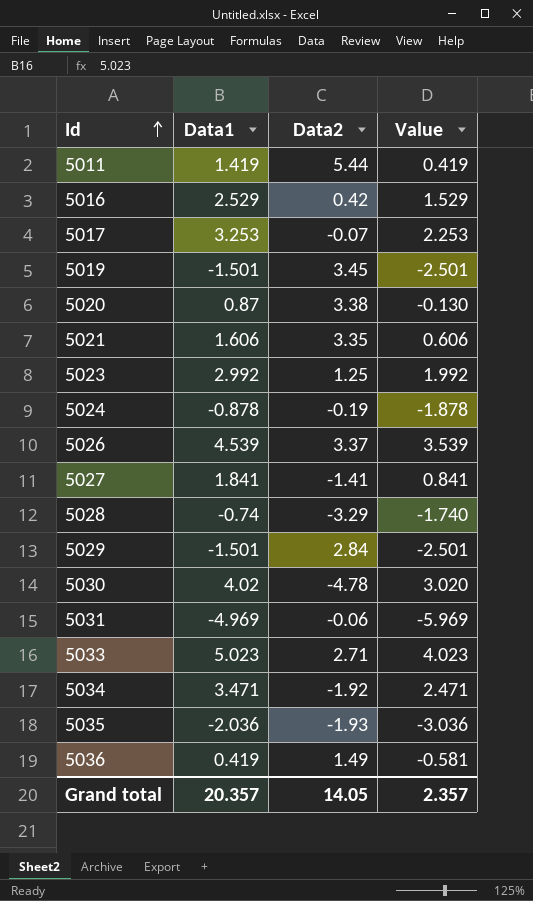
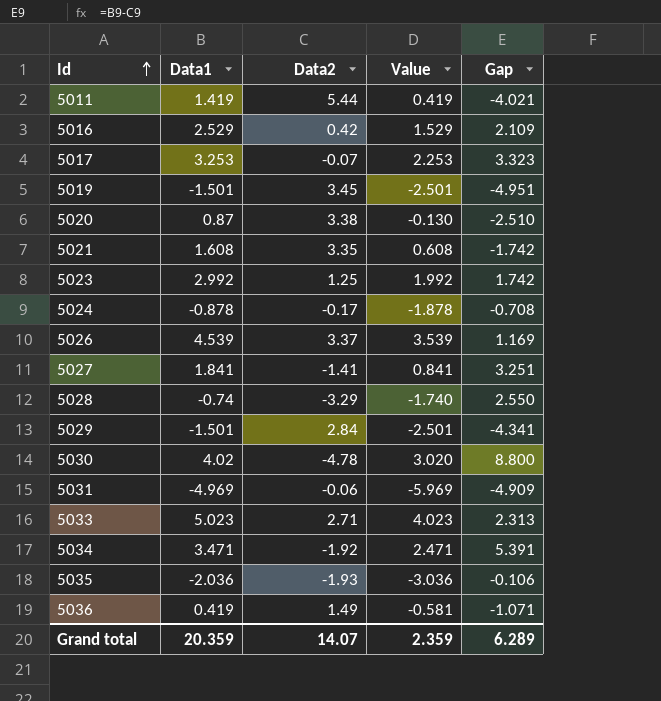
column Gap | formula: none -> [Data1] - [Data2]
5021 | Data1: 1.606 -> 1.608
5021 | Value: 0.606 -> 0.608
5024 | Data2: -0.19 -> -0.17
Grand total | Data1: 20.357 -> 20.359
Grand total | Data2: 14.05 -> 14.07
Grand total | Value: 2.357 -> 2.359

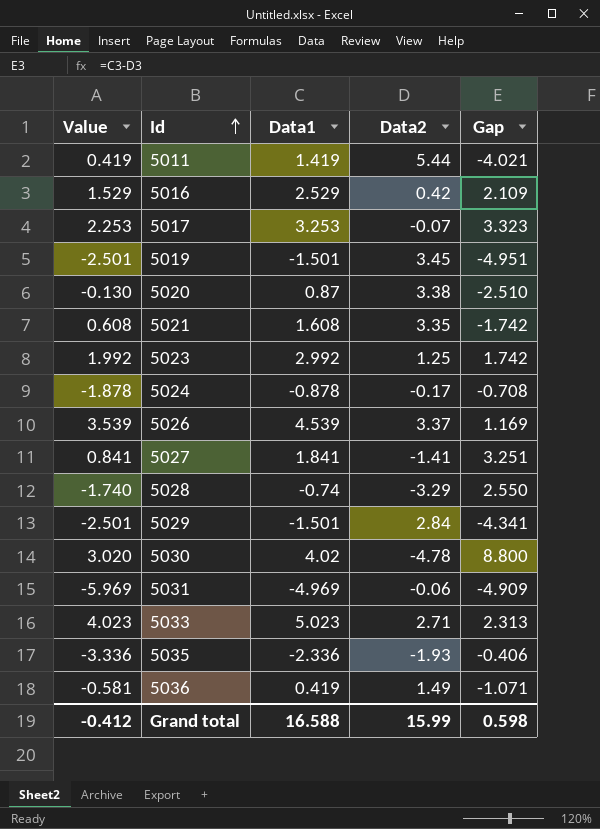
column Value | position: 4 -> 1
row 5034: 3.471 | -1.92 | 2.471 | 5.391 -> none
5035 | Value: -3.036 -> -3.336
5035 | Data1: -2.036 -> -2.336
5035 | Gap: -0.106 -> -0.406
Grand total | Value: 2.359 -> -0.412
Grand total | Data1: 20.359 -> 16.588
Grand total | Data2: 14.07 -> 15.99
Grand total | Gap: 6.289 -> 0.598

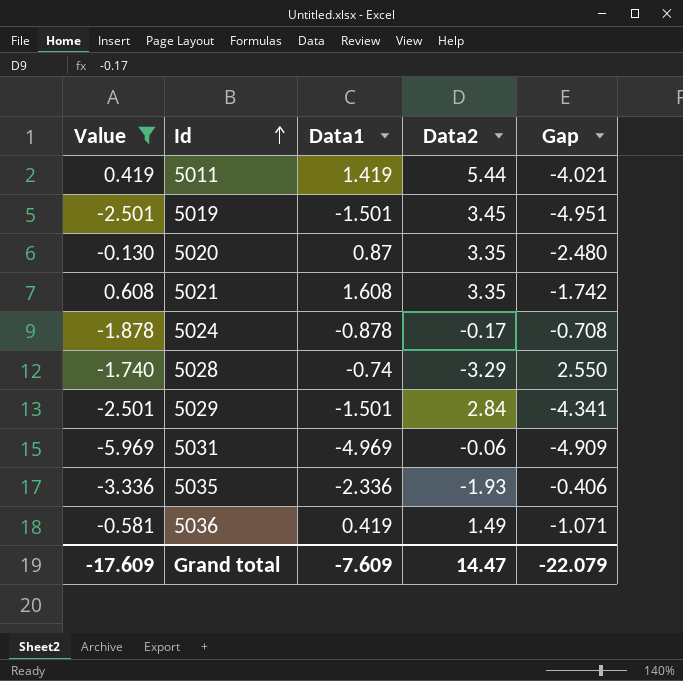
filter: none -> Value <= 0.608
5020 | Data2: 3.38 -> 3.35
5020 | Gap: -2.510 -> -2.480
Grand total | Value: -0.412 -> -17.609
Grand total | Data1: 16.588 -> -7.609
Grand total | Data2: 15.99 -> 14.47
Grand total | Gap: 0.598 -> -22.079

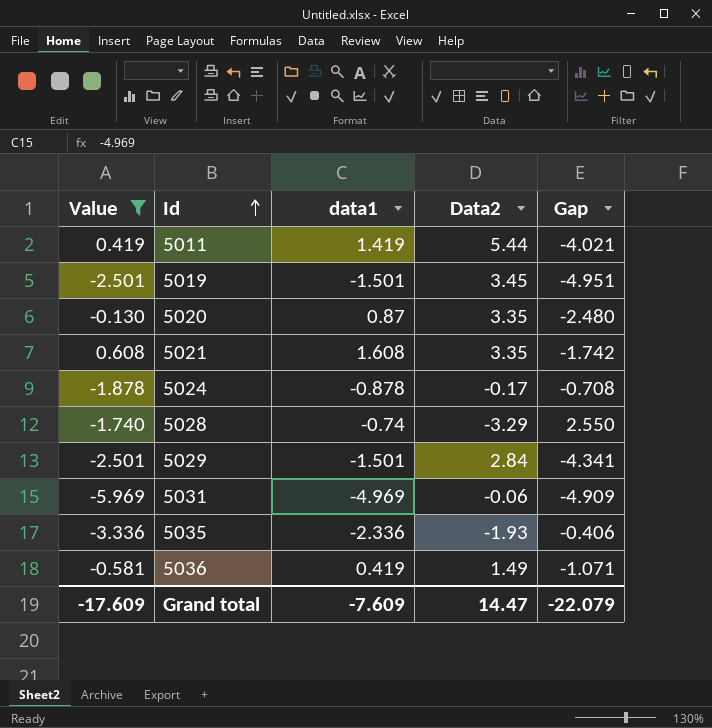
column name: Data1 -> data1

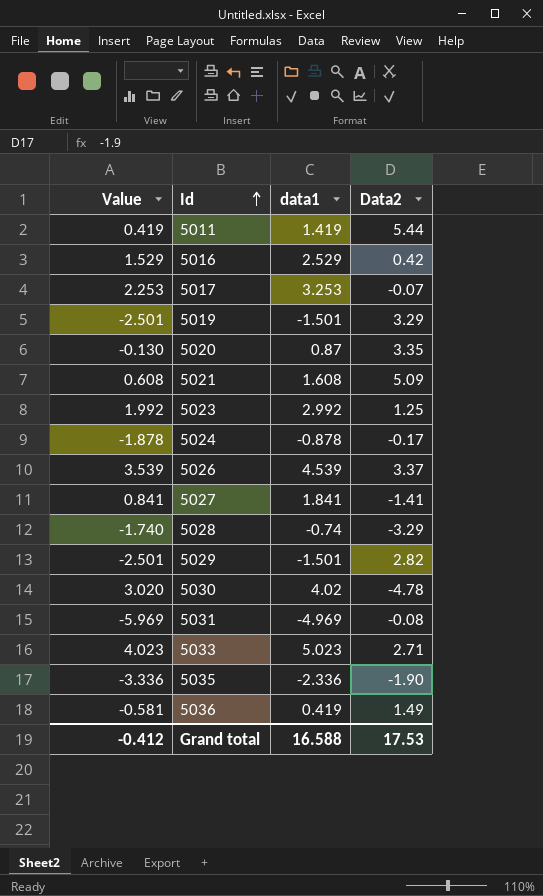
filter: Value <= 0.608 -> none
column Gap | formula: [data1] - [Data2] -> none
5019 | Data2: 3.45 -> 3.29
5021 | Data2: 3.35 -> 5.09
5029 | Data2: 2.84 -> 2.82
5031 | Data2: -0.06 -> -0.08
5035 | Data2: -1.93 -> -1.90
Grand total | Value: -17.609 -> -0.412
Grand total | data1: -7.609 -> 16.588
Grand total | Data2: 14.47 -> 17.53

